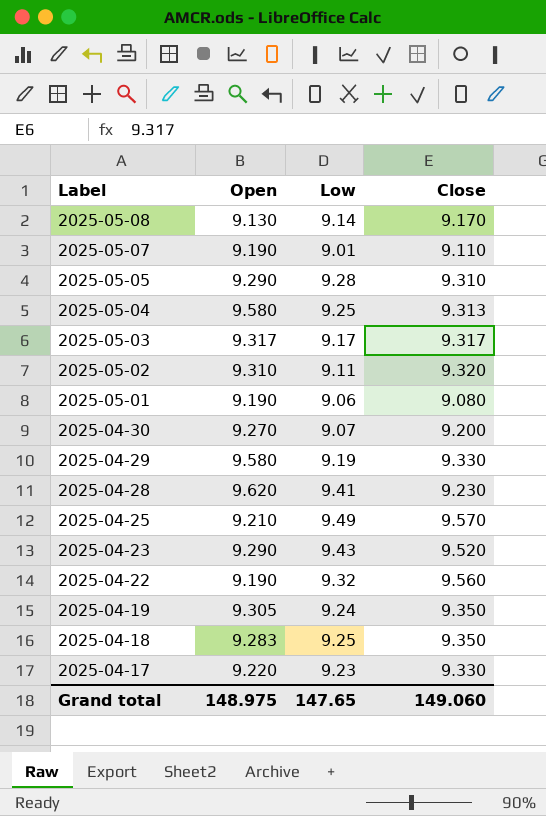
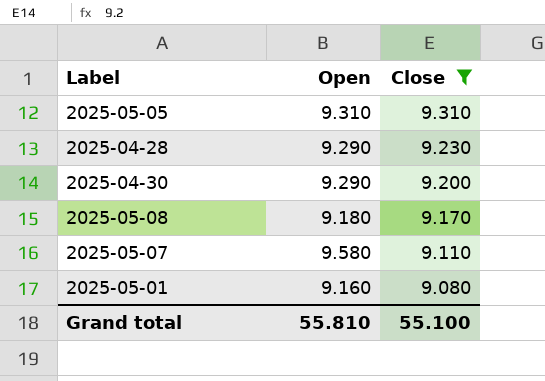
filter: none -> Close <= 9.310
row order: Label descending -> Close descending
column Low | position: 3 -> none
2025-05-05 | Open: 9.290 -> 9.310
2025-04-28 | Open: 9.620 -> 9.290
2025-04-30 | Open: 9.270 -> 9.290
2025-05-08 | Open: 9.130 -> 9.180
2025-05-07 | Open: 9.190 -> 9.580
2025-05-01 | Open: 9.190 -> 9.160
Grand total | Open: 148.975 -> 55.810
Grand total | Close: 149.060 -> 55.100

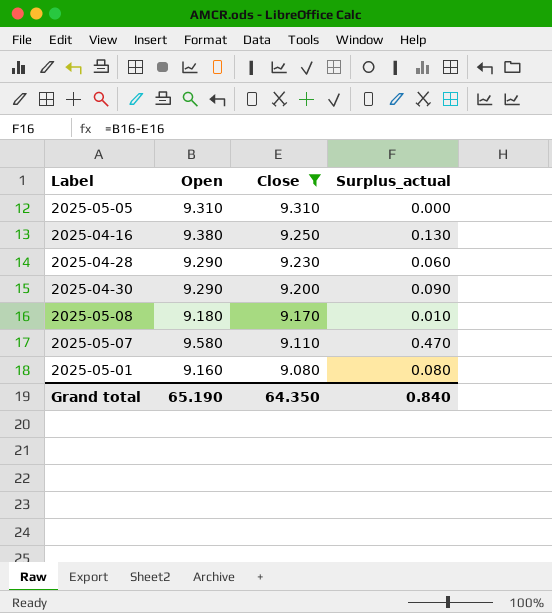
column Surplus_actual | formula: none -> [Open] - [Close]
row 2025-04-16: none -> 9.380 | 9.250 | 0.130
Grand total | Open: 55.810 -> 65.190
Grand total | Close: 55.100 -> 64.350

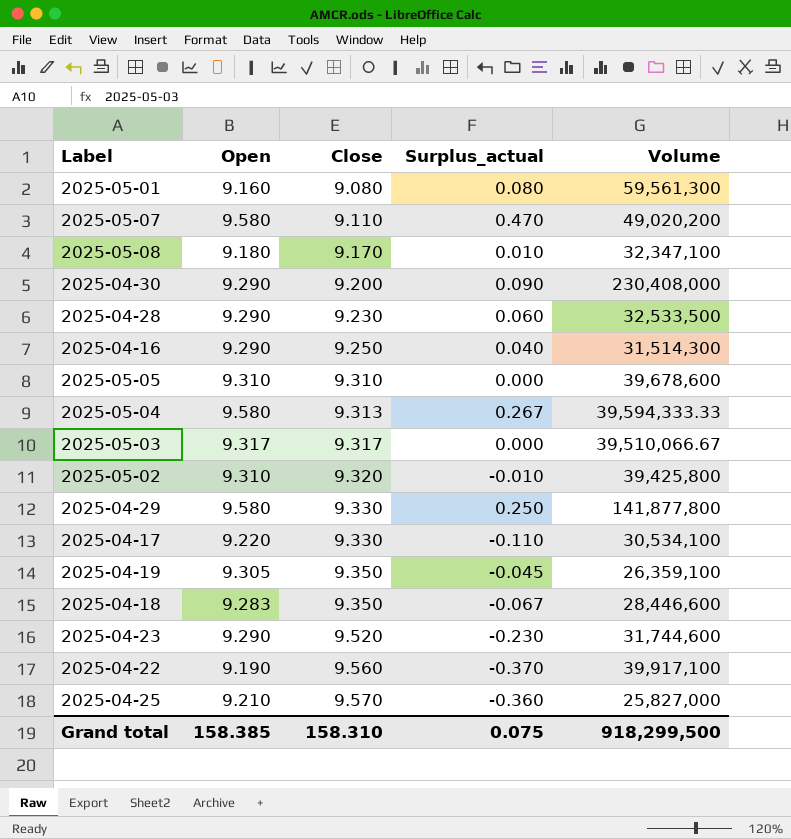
filter: Close <= 9.310 -> none
row order: Close descending -> Close ascending
column Volume | position: none -> 5
2025-04-16 | Open: 9.380 -> 9.290
2025-04-16 | Surplus_actual: 0.130 -> 0.040
Grand total | Open: 65.190 -> 158.385
Grand total | Close: 64.350 -> 158.310
Grand total | Surplus_actual: 0.840 -> 0.075

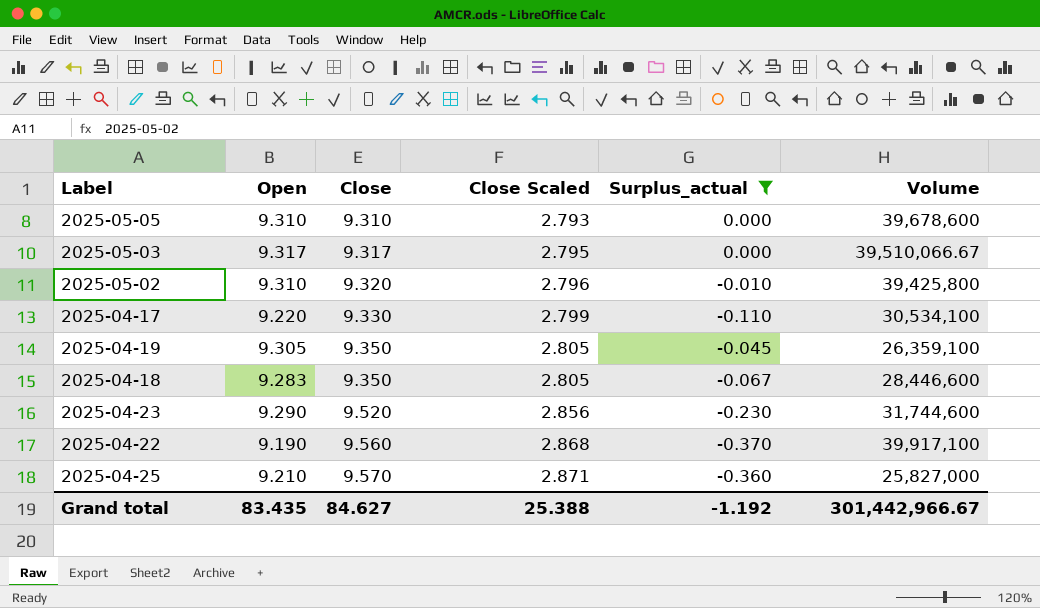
filter: none -> Surplus_actual <= 0.000
column Close Scaled | formula: none -> [Close] * 0.3
Grand total | Open: 158.385 -> 83.435
Grand total | Close: 158.310 -> 84.627
Grand total | Surplus_actual: 0.075 -> -1.192
Grand total | Volume: 918,299,500 -> 301,442,966.67

